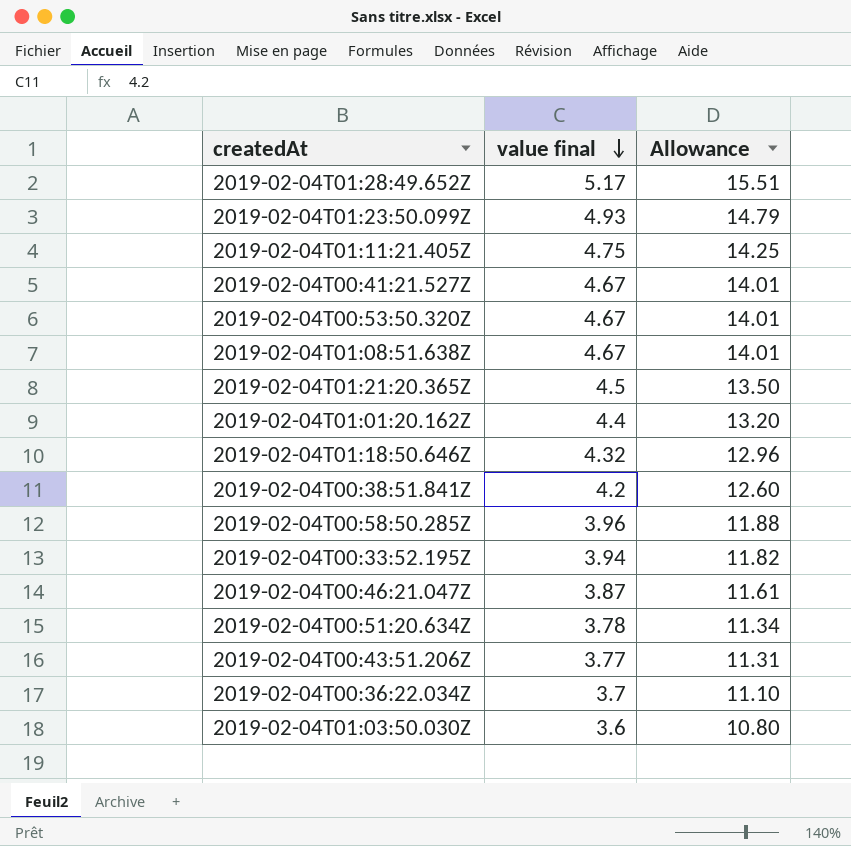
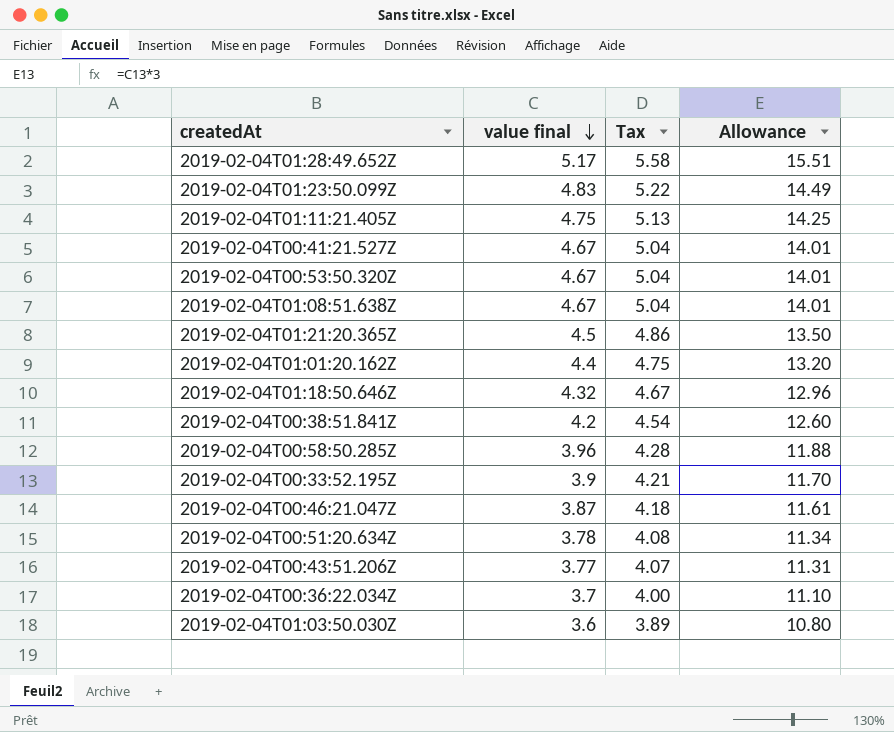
column Tax | formula: none -> [value final] * 1.08
2019-02-04T01:23:50.099Z | value final: 4.93 -> 4.83
2019-02-04T01:23:50.099Z | Allowance: 14.79 -> 14.49
2019-02-04T00:33:52.195Z | value final: 3.94 -> 3.9
2019-02-04T00:33:52.195Z | Allowance: 11.82 -> 11.70

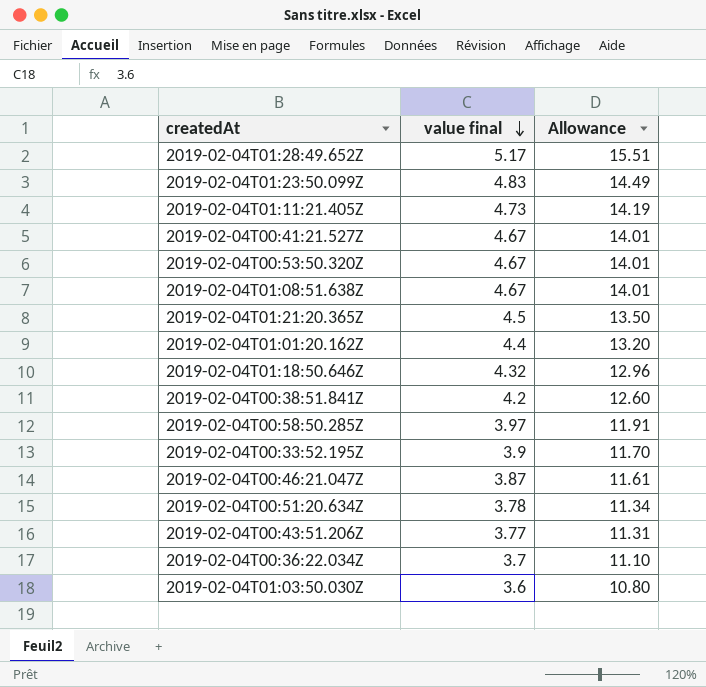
column Tax | formula: [value final] * 1.08 -> none
2019-02-04T01:11:21.405Z | value final: 4.75 -> 4.73
2019-02-04T01:11:21.405Z | Allowance: 14.25 -> 14.19
2019-02-04T00:58:50.285Z | value final: 3.96 -> 3.97
2019-02-04T00:58:50.285Z | Allowance: 11.88 -> 11.91

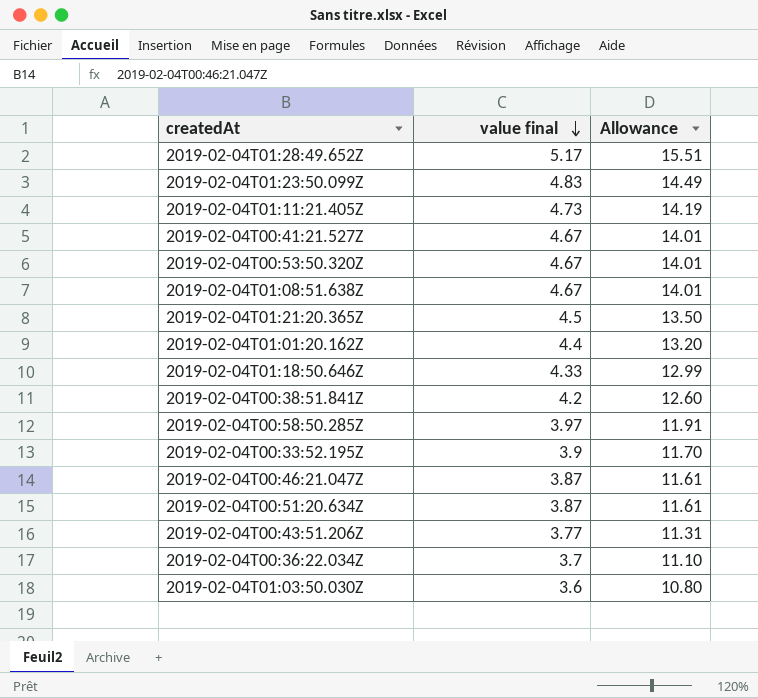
2019-02-04T01:18:50.646Z | value final: 4.32 -> 4.33
2019-02-04T01:18:50.646Z | Allowance: 12.96 -> 12.99
2019-02-04T00:51:20.634Z | value final: 3.78 -> 3.87
2019-02-04T00:51:20.634Z | Allowance: 11.34 -> 11.61

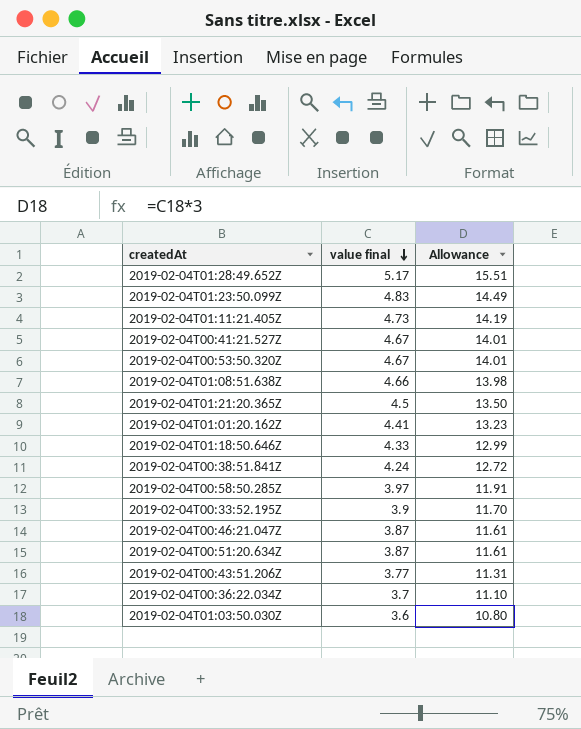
2019-02-04T01:08:51.638Z | value final: 4.67 -> 4.66
2019-02-04T01:08:51.638Z | Allowance: 14.01 -> 13.98
2019-02-04T01:01:20.162Z | value final: 4.4 -> 4.41
2019-02-04T01:01:20.162Z | Allowance: 13.20 -> 13.23
2019-02-04T00:38:51.841Z | value final: 4.2 -> 4.24
2019-02-04T00:38:51.841Z | Allowance: 12.60 -> 12.72

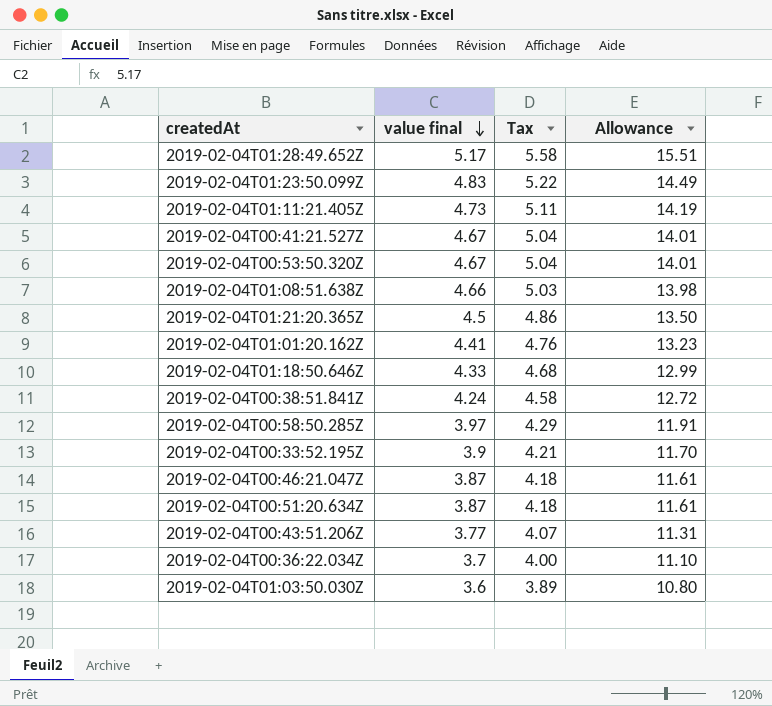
column Tax | formula: none -> [value final] * 1.08

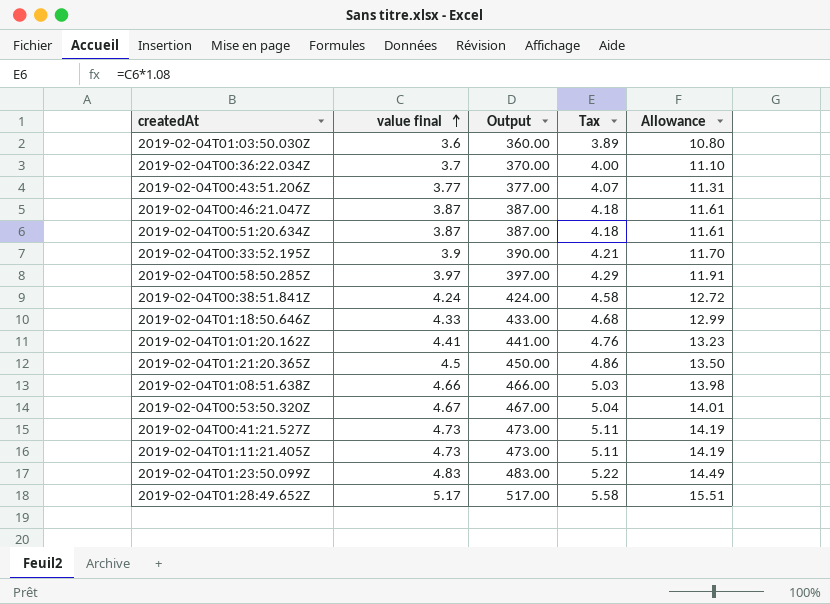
row order: value final descending -> value final ascending
column Output | formula: none -> [value final] * 100
2019-02-04T00:41:21.527Z | value final: 4.67 -> 4.73
2019-02-04T00:41:21.527Z | Tax: 5.04 -> 5.11
2019-02-04T00:41:21.527Z | Allowance: 14.01 -> 14.19

